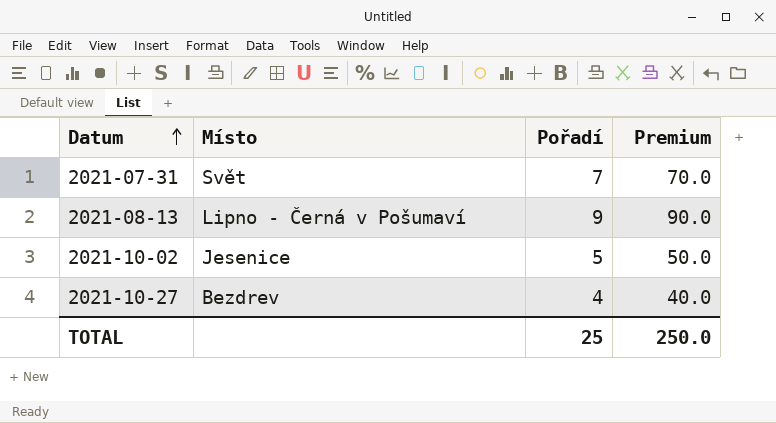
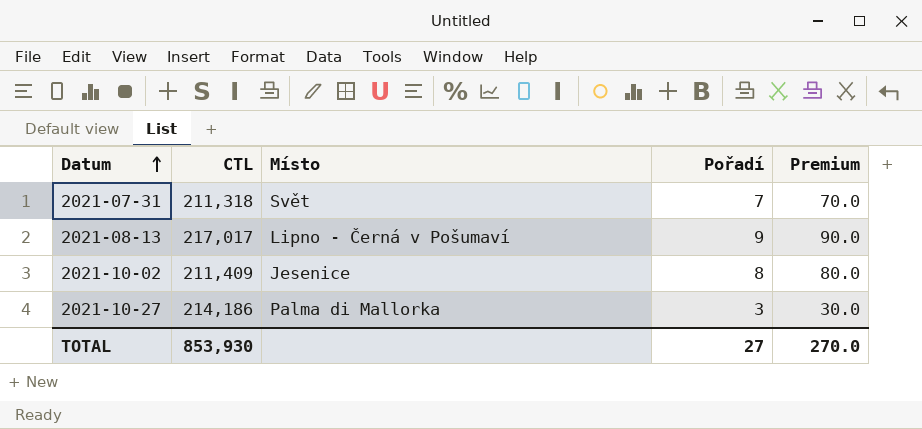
column CTL | position: none -> 2
2021-10-02 | Pořadí: 5 -> 8
2021-10-02 | Premium: 50.0 -> 80.0
2021-10-27 | Místo: Bezdrev -> Palma di Mallorka
2021-10-27 | Pořadí: 4 -> 3
2021-10-27 | Premium: 40.0 -> 30.0
TOTAL | Pořadí: 25 -> 27
TOTAL | Premium: 250.0 -> 270.0

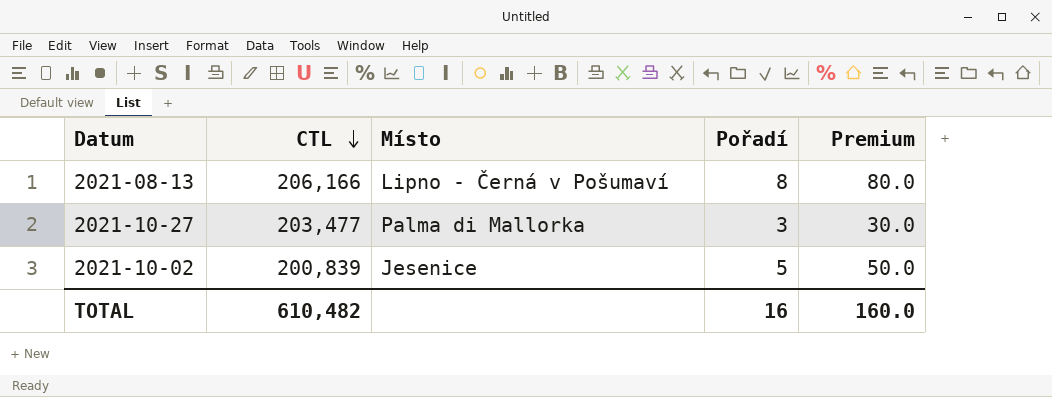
row order: Datum ascending -> CTL descending
row 2021-07-31: 211,318 | Svět | 7 | 70.0 -> none
2021-08-13 | CTL: 217,017 -> 206,166
2021-08-13 | Pořadí: 9 -> 8
2021-08-13 | Premium: 90.0 -> 80.0
2021-10-27 | CTL: 214,186 -> 203,477
2021-10-02 | CTL: 211,409 -> 200,839
2021-10-02 | Pořadí: 8 -> 5
2021-10-02 | Premium: 80.0 -> 50.0
TOTAL | CTL: 853,930 -> 610,482
TOTAL | Pořadí: 27 -> 16
TOTAL | Premium: 270.0 -> 160.0

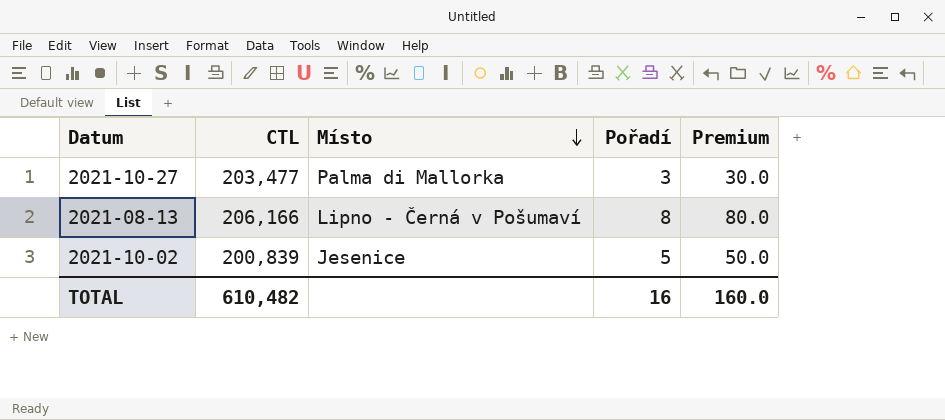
row order: CTL descending -> Místo descending

